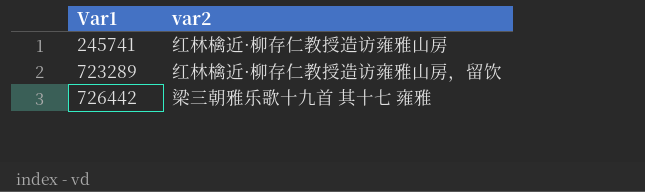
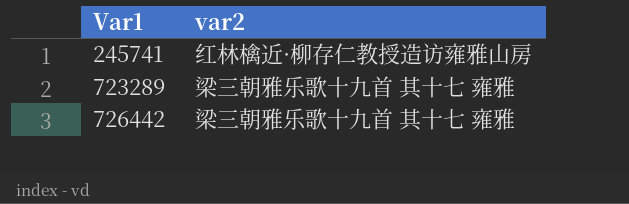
723289 | var2: 红林檎近·柳存仁教授造访雍雅山房，留饮 -> 梁三朝雅乐歌十九首 其十七 雍雅

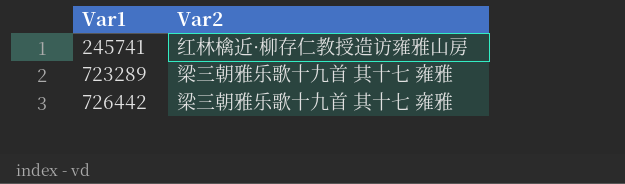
column name: var2 -> Var2

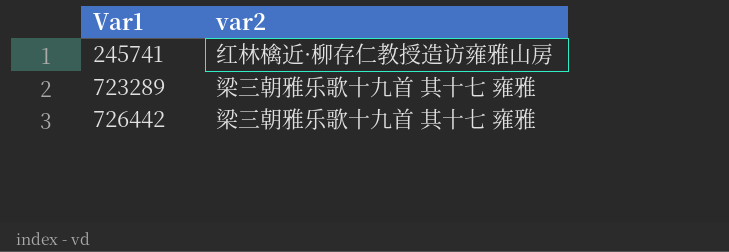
column name: Var2 -> var2

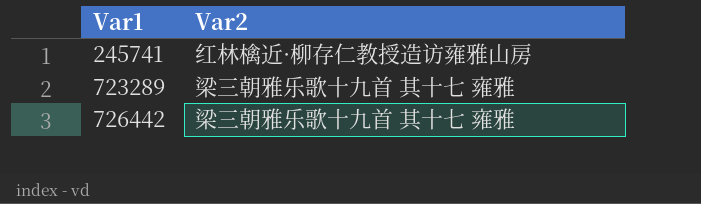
column name: var2 -> Var2

